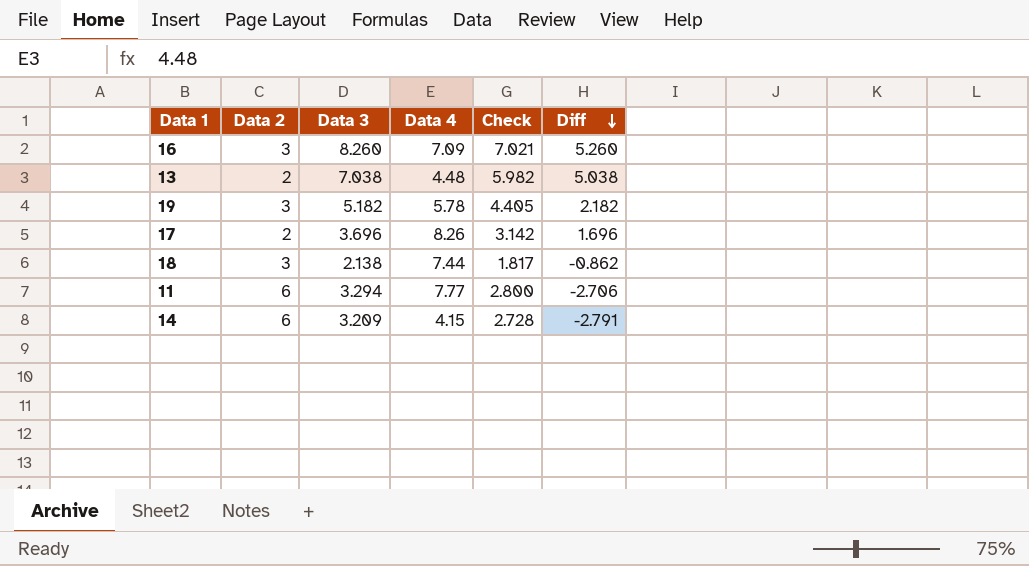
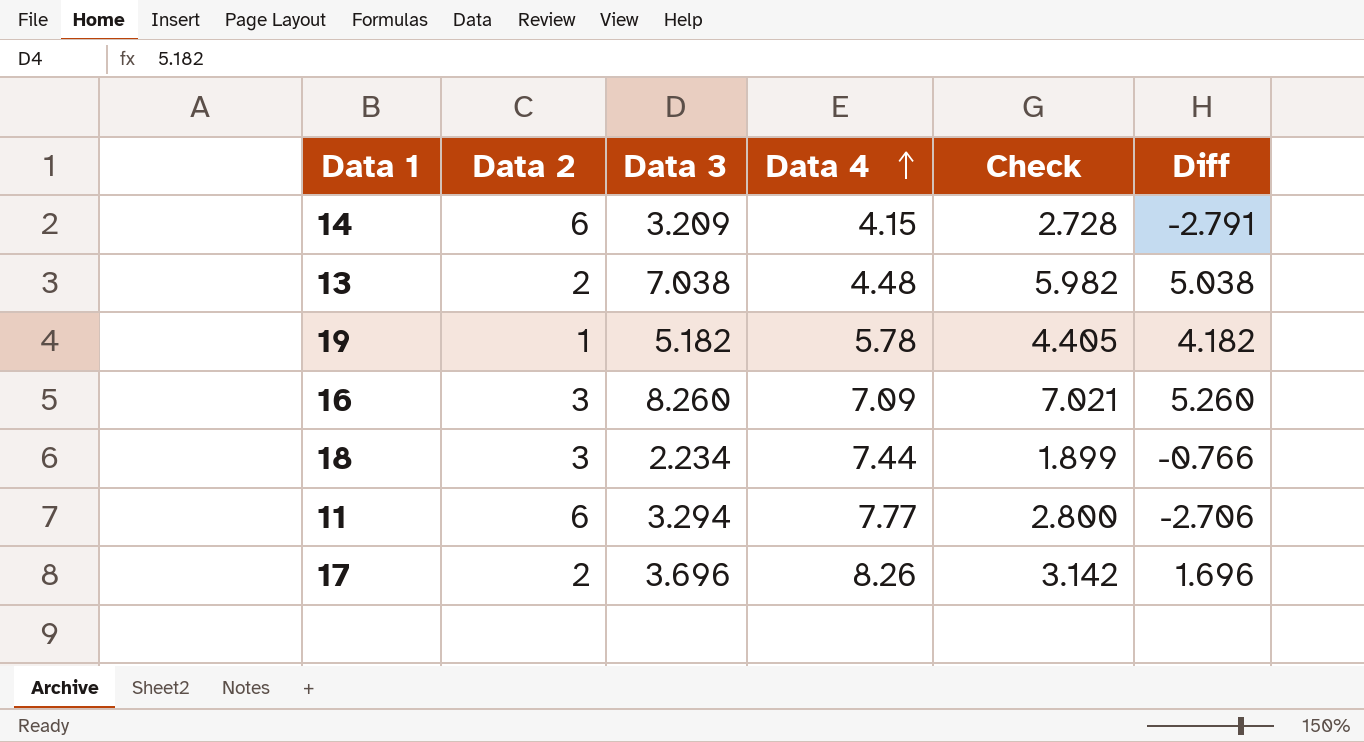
row order: Diff descending -> Data 4 ascending
19 | Data 2: 3 -> 1
19 | Diff: 2.182 -> 4.182
18 | Data 3: 2.138 -> 2.234
18 | Check: 1.817 -> 1.899
18 | Diff: -0.862 -> -0.766

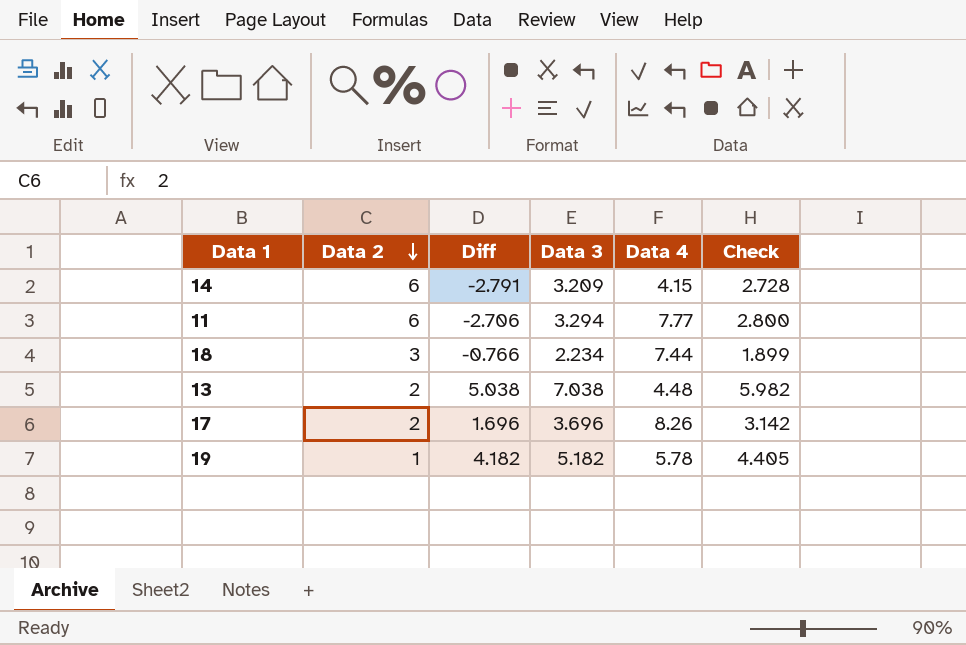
row order: Data 4 ascending -> Data 2 descending
column Diff | position: 6 -> 3
row 16: 3 | 8.260 | 7.09 | 7.021 | 5.260 -> none

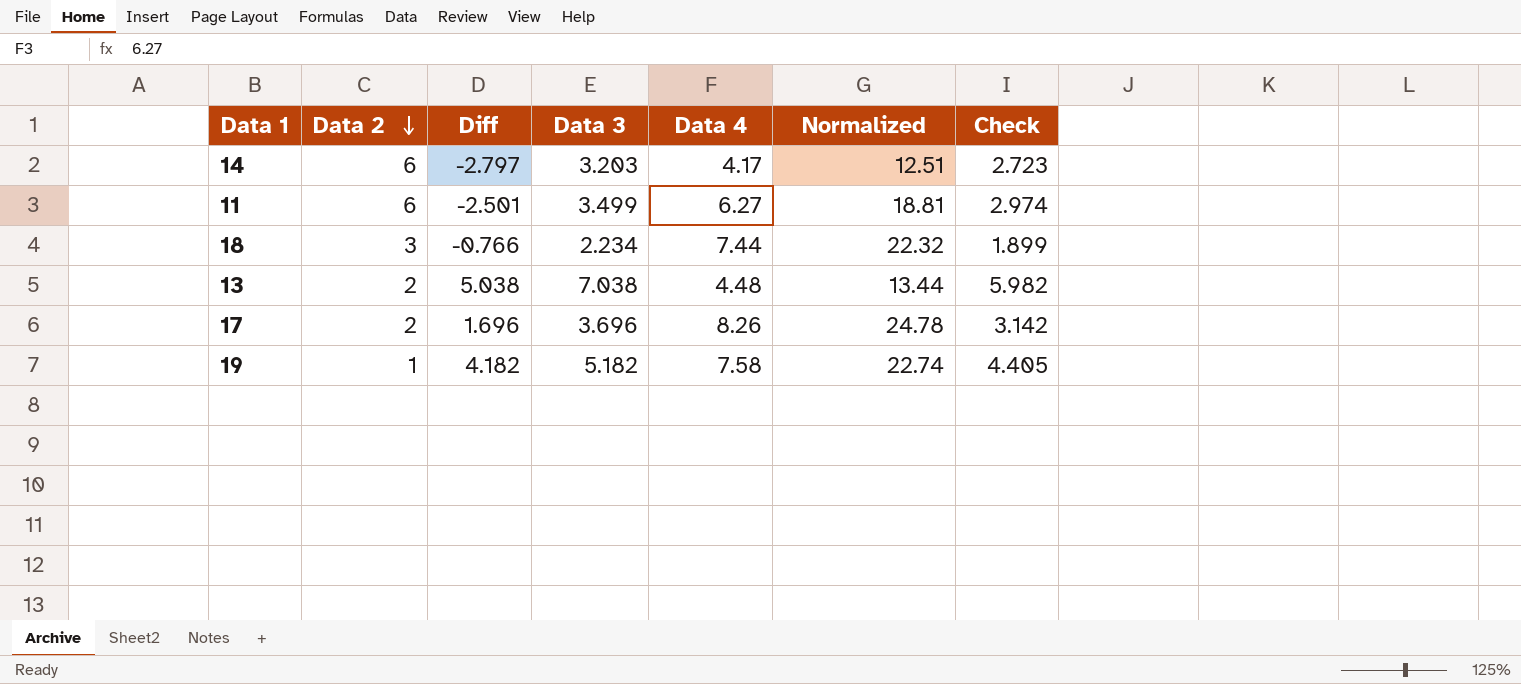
column Normalized | formula: none -> [Data 4] * 3
14 | Diff: -2.791 -> -2.797
14 | Data 3: 3.209 -> 3.203
14 | Data 4: 4.15 -> 4.17
14 | Check: 2.728 -> 2.723
11 | Diff: -2.706 -> -2.501
11 | Data 3: 3.294 -> 3.499
11 | Data 4: 7.77 -> 6.27
11 | Check: 2.800 -> 2.974
19 | Data 4: 5.78 -> 7.58

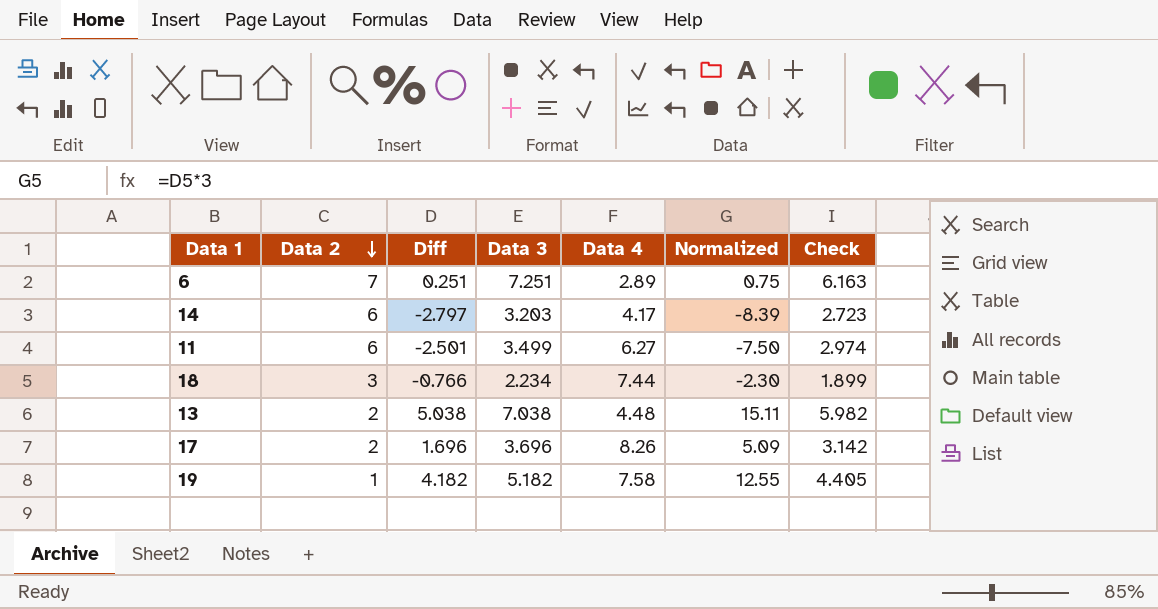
column Normalized | formula: [Data 4] * 3 -> [Diff] * 3
row 6: none -> 7 | 0.251 | 7.251 | 2.89 | 0.75 | 6.163

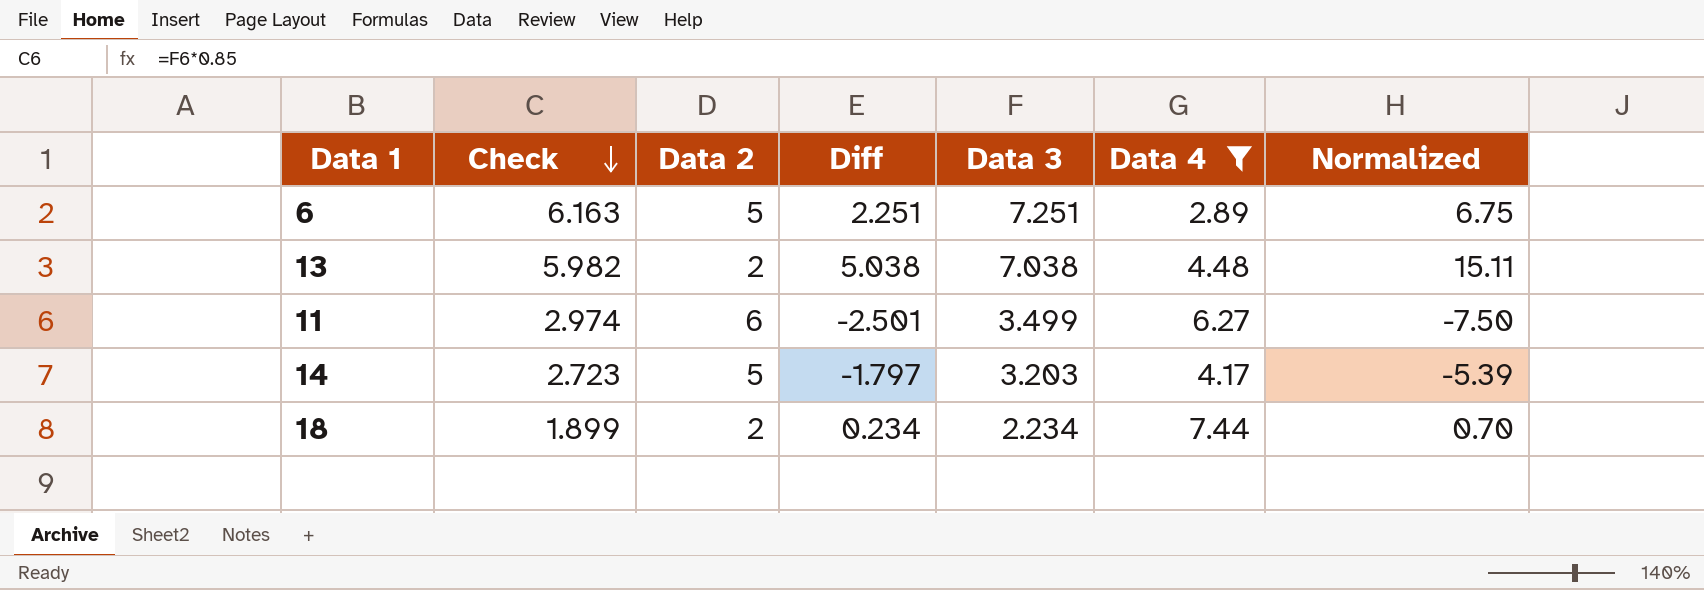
filter: none -> Data 4 <= 7.44
row order: Data 2 descending -> Check descending
column Check | position: 7 -> 2
6 | Data 2: 7 -> 5
6 | Diff: 0.251 -> 2.251
6 | Normalized: 0.75 -> 6.75
14 | Data 2: 6 -> 5
14 | Diff: -2.797 -> -1.797
14 | Normalized: -8.39 -> -5.39
18 | Data 2: 3 -> 2
18 | Diff: -0.766 -> 0.234
18 | Normalized: -2.30 -> 0.70

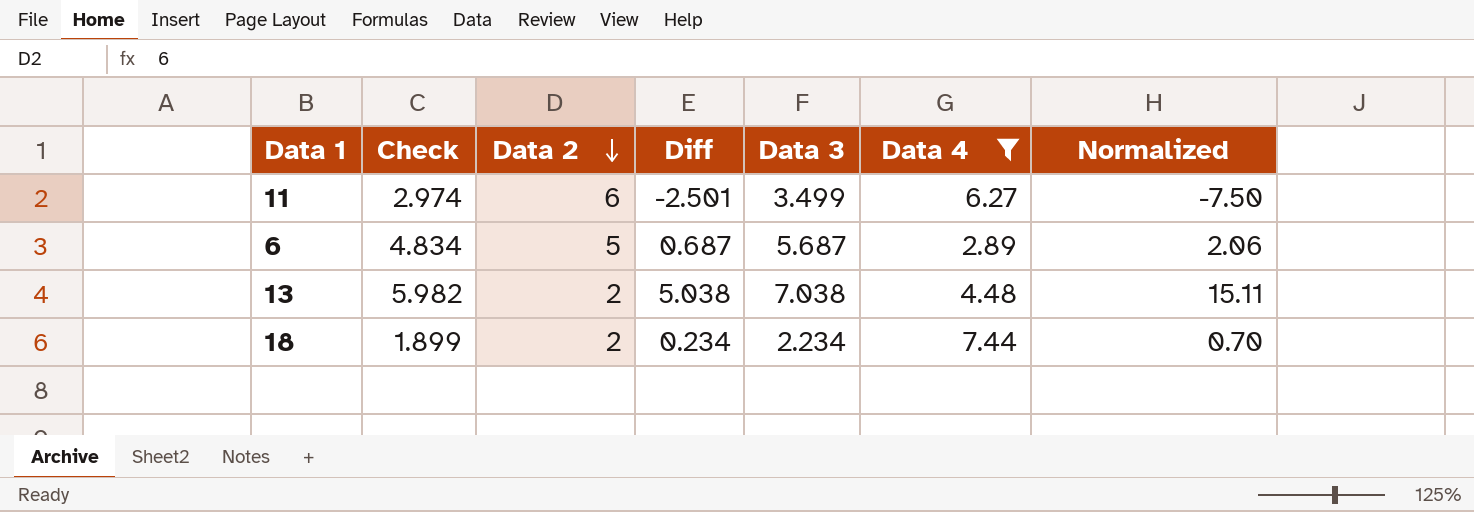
row order: Check descending -> Data 2 descending
row 14: 2.723 | 5 | -1.797 | 3.203 | 4.17 | -5.39 -> none
6 | Check: 6.163 -> 4.834
6 | Diff: 2.251 -> 0.687
6 | Data 3: 7.251 -> 5.687
6 | Normalized: 6.75 -> 2.06

